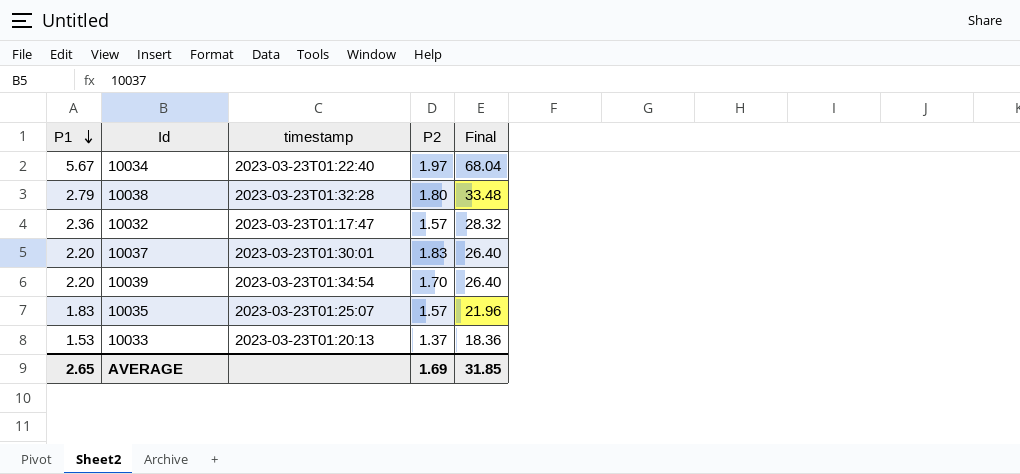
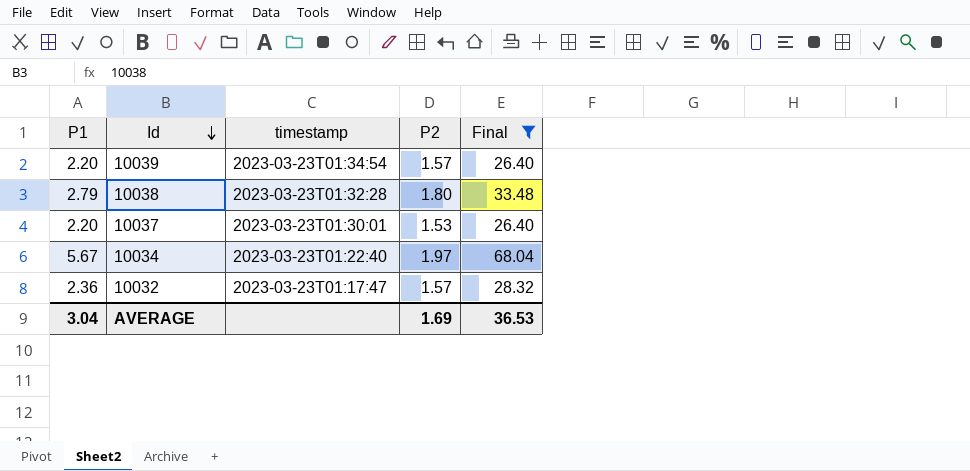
filter: none -> Final >= 26.40
row order: P1 descending -> Id descending
10039 | P2: 1.70 -> 1.57
10037 | P2: 1.83 -> 1.53
AVERAGE | P1: 2.65 -> 3.04
AVERAGE | Final: 31.85 -> 36.53

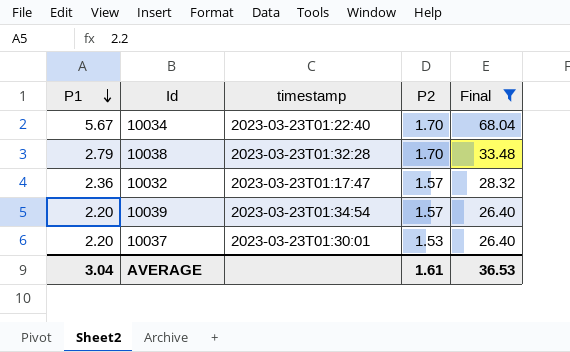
row order: Id descending -> P1 descending
10034 | P2: 1.97 -> 1.70
10038 | P2: 1.80 -> 1.70
AVERAGE | P2: 1.69 -> 1.61

